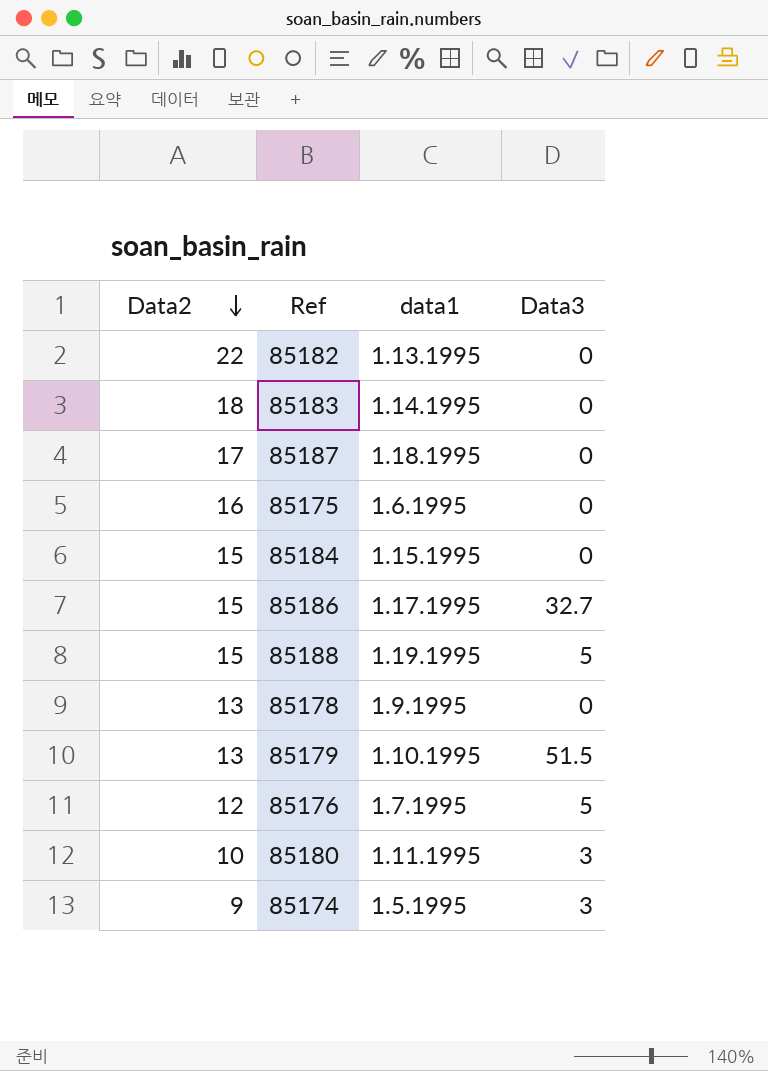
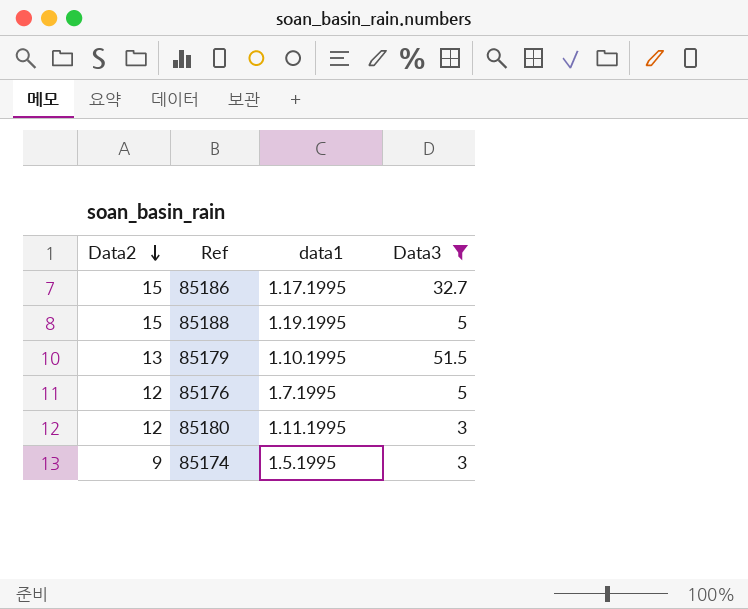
filter: none -> Data3 != 0
85180 | Data2: 10 -> 12

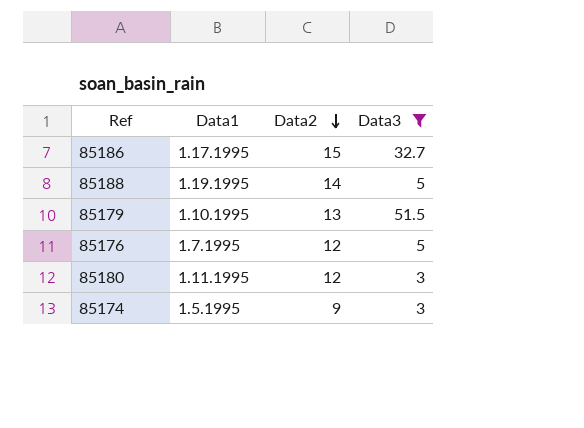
column name: data1 -> Data1
column Data2 | position: 1 -> 3
85188 | Data2: 15 -> 14

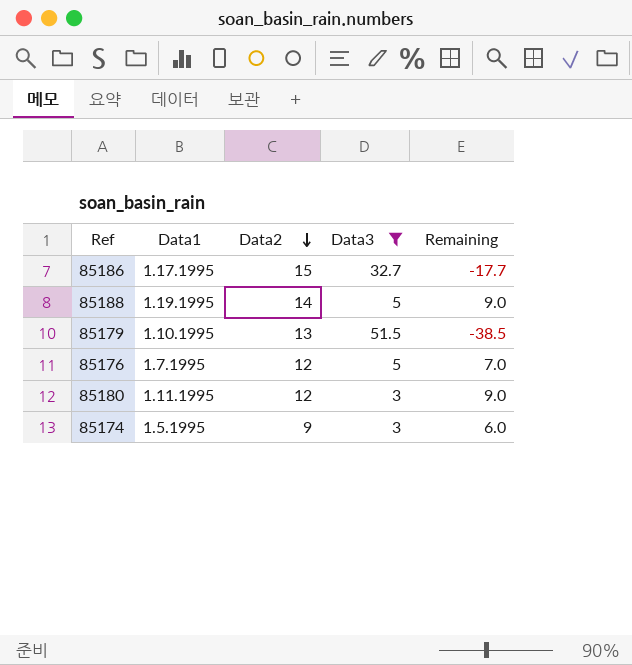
column Remaining | formula: none -> [Data2] - [Data3]

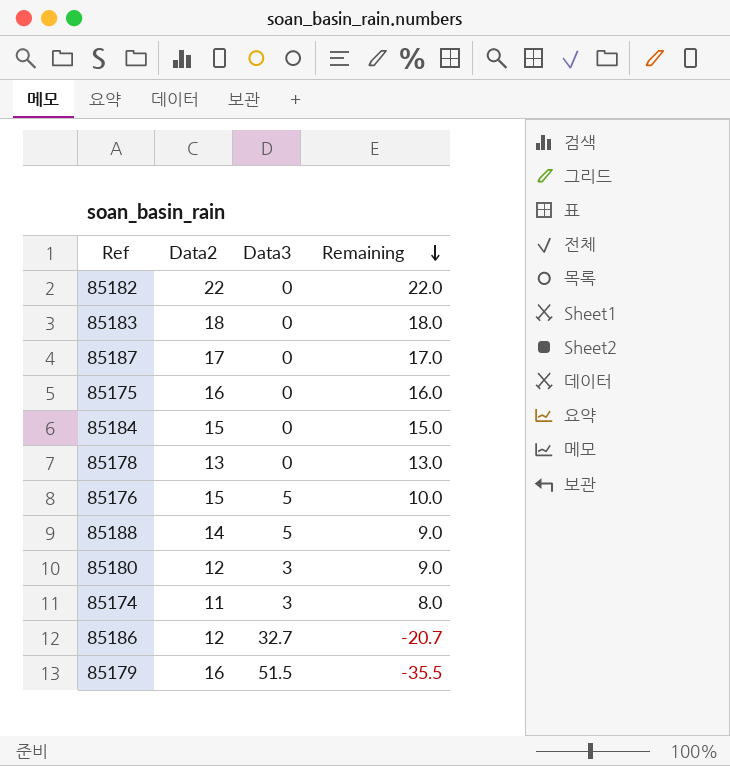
filter: Data3 != 0 -> none
row order: Data2 descending -> Remaining descending
column Data1 | position: 2 -> none
85176 | Data2: 12 -> 15
85176 | Remaining: 7.0 -> 10.0
85174 | Data2: 9 -> 11
85174 | Remaining: 6.0 -> 8.0
85186 | Data2: 15 -> 12
85186 | Remaining: -17.7 -> -20.7
85179 | Data2: 13 -> 16
85179 | Remaining: -38.5 -> -35.5

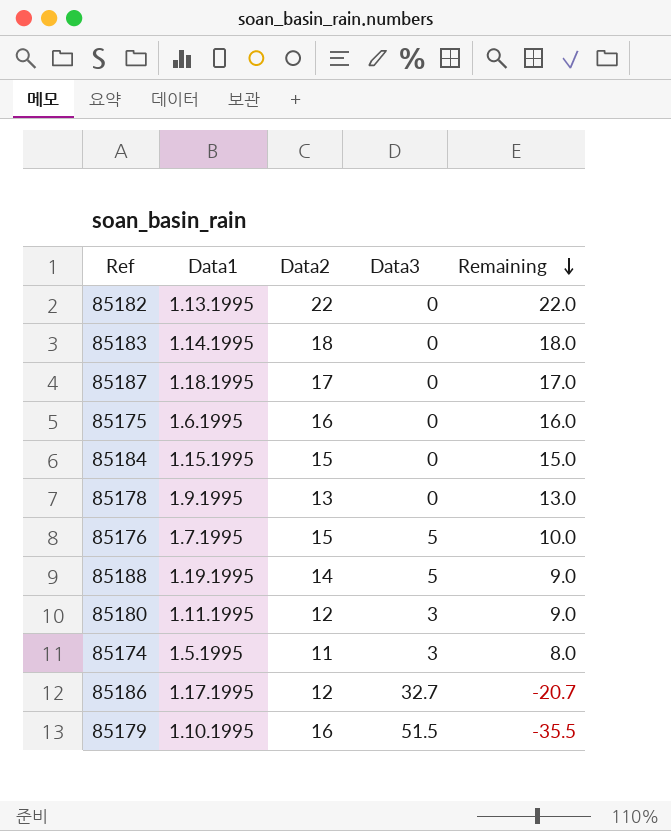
column Data1 | position: none -> 2

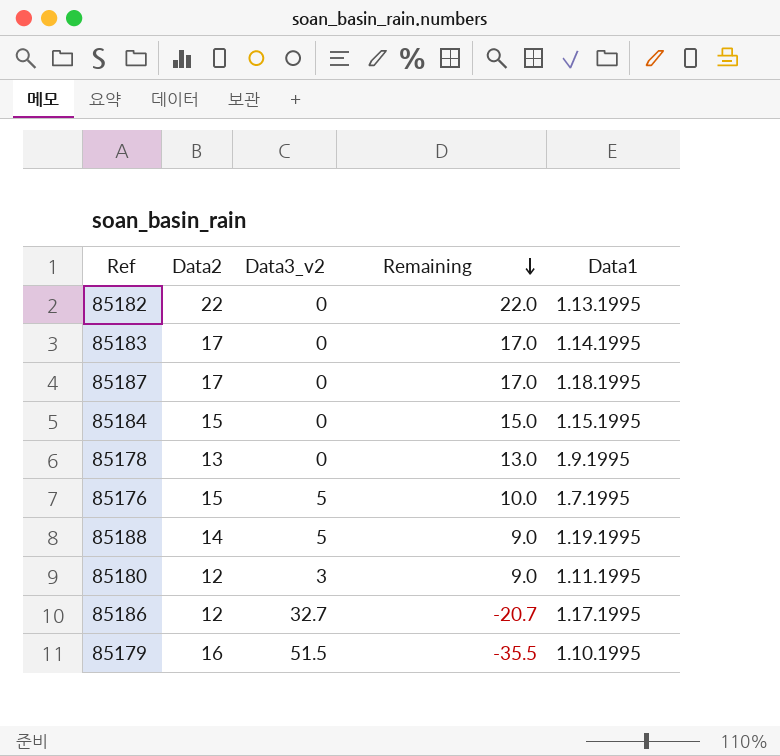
column name: Data3 -> Data3_v2
column Data1 | position: 2 -> 5
row 85175: 1.6.1995 | 16 | 0 | 16.0 -> none
row 85174: 1.5.1995 | 11 | 3 | 8.0 -> none
85183 | Data2: 18 -> 17
85183 | Remaining: 18.0 -> 17.0

